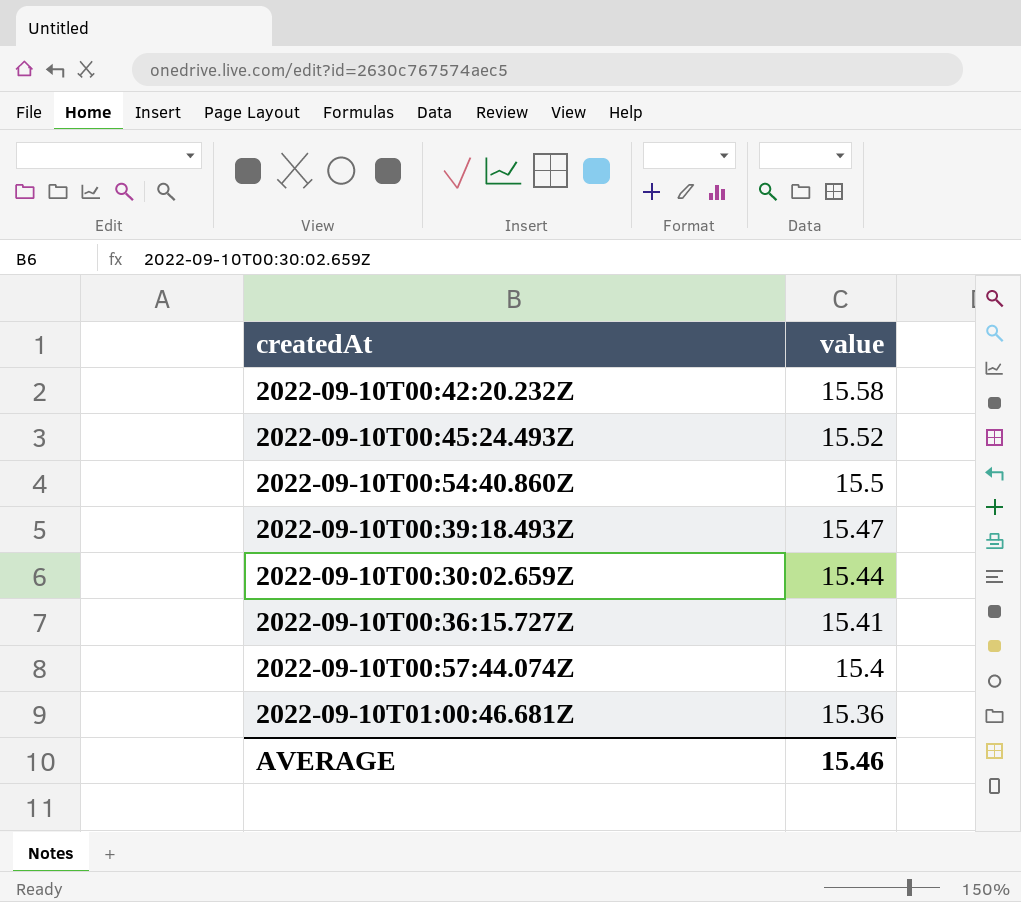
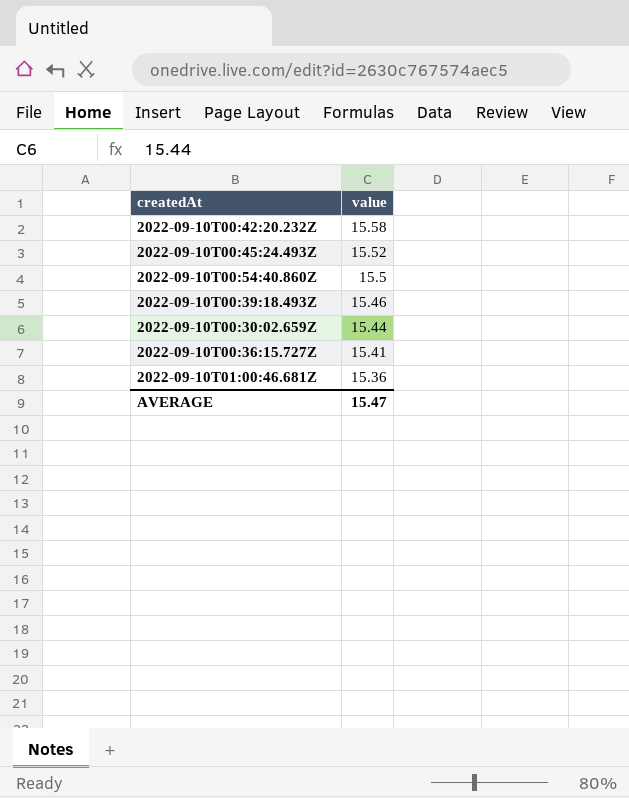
row 2022-09-10T00:57:44.074Z: 15.4 -> none
2022-09-10T00:39:18.493Z | value: 15.47 -> 15.46
AVERAGE | value: 15.46 -> 15.47

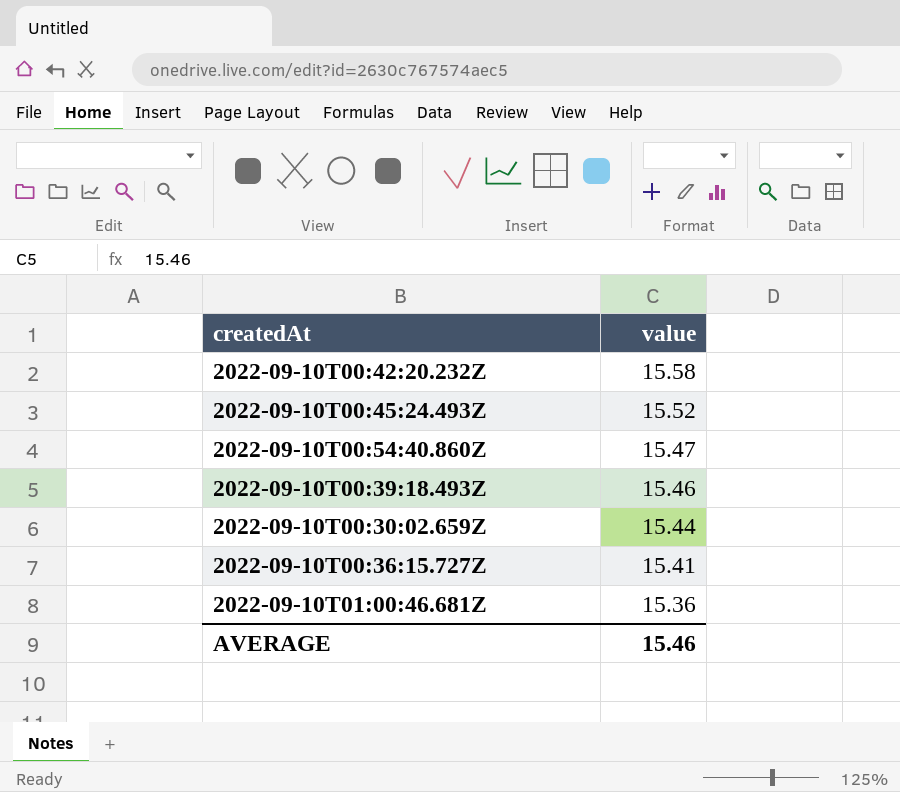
2022-09-10T00:54:40.860Z | value: 15.5 -> 15.47
AVERAGE | value: 15.47 -> 15.46

